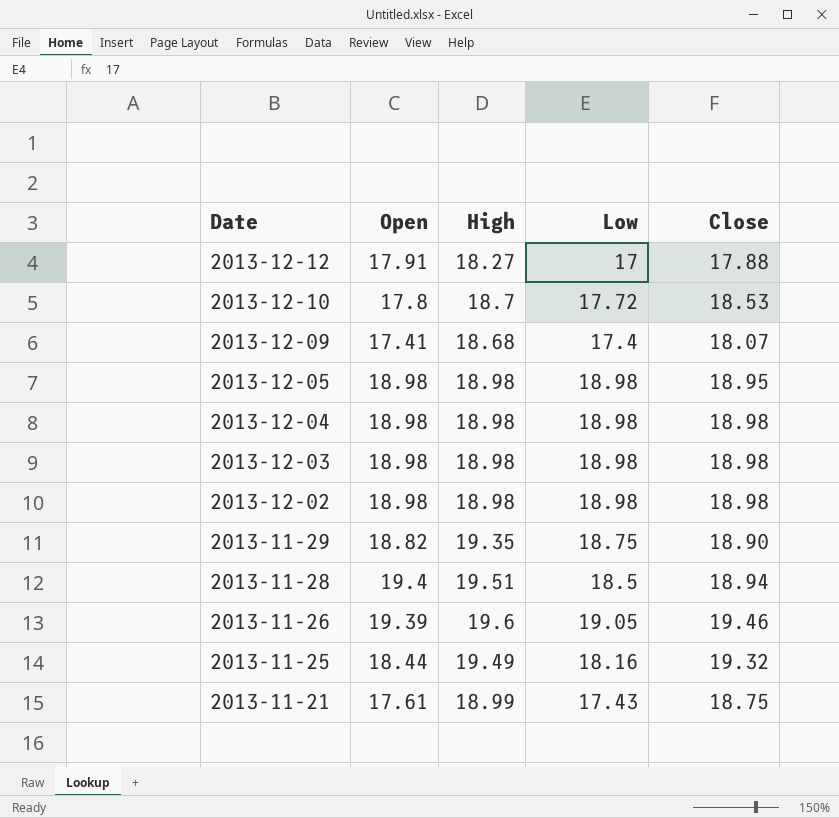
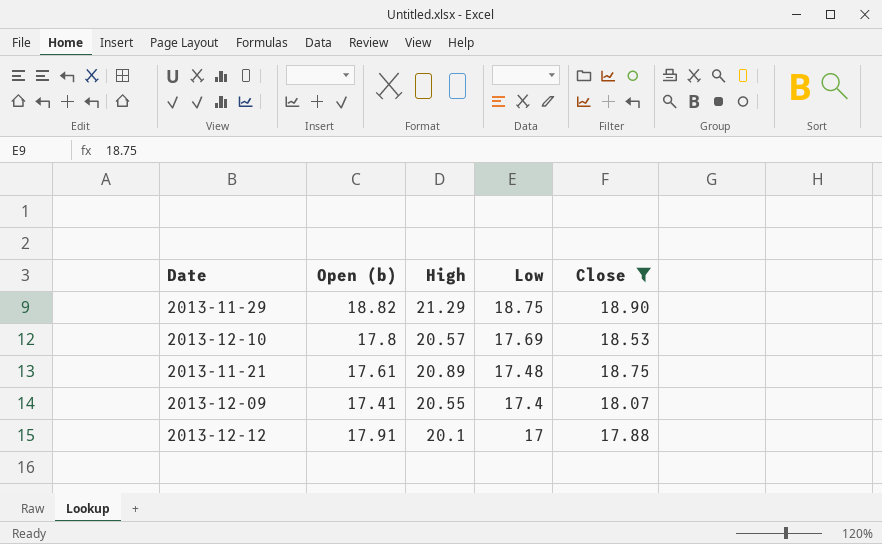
filter: none -> Close <= 18.90
row order: Date descending -> Low descending
column name: Open -> Open (b)
2013-11-29 | High: 19.35 -> 21.29
2013-12-10 | High: 18.7 -> 20.57
2013-12-10 | Low: 17.72 -> 17.69
2013-11-21 | High: 18.99 -> 20.89
2013-11-21 | Low: 17.43 -> 17.48
2013-12-09 | High: 18.68 -> 20.55
2013-12-12 | High: 18.27 -> 20.1

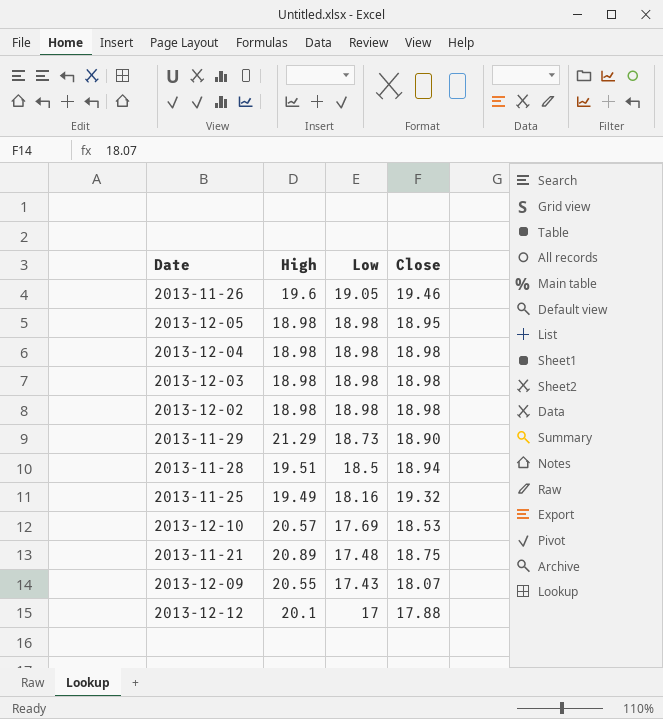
filter: Close <= 18.90 -> none
column Open (b) | position: 2 -> none
2013-11-29 | Low: 18.75 -> 18.73
2013-12-09 | Low: 17.4 -> 17.43

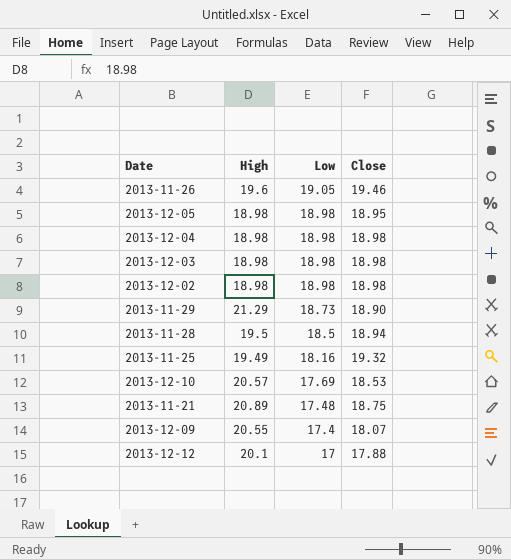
2013-11-28 | High: 19.51 -> 19.5
2013-12-09 | Low: 17.43 -> 17.4

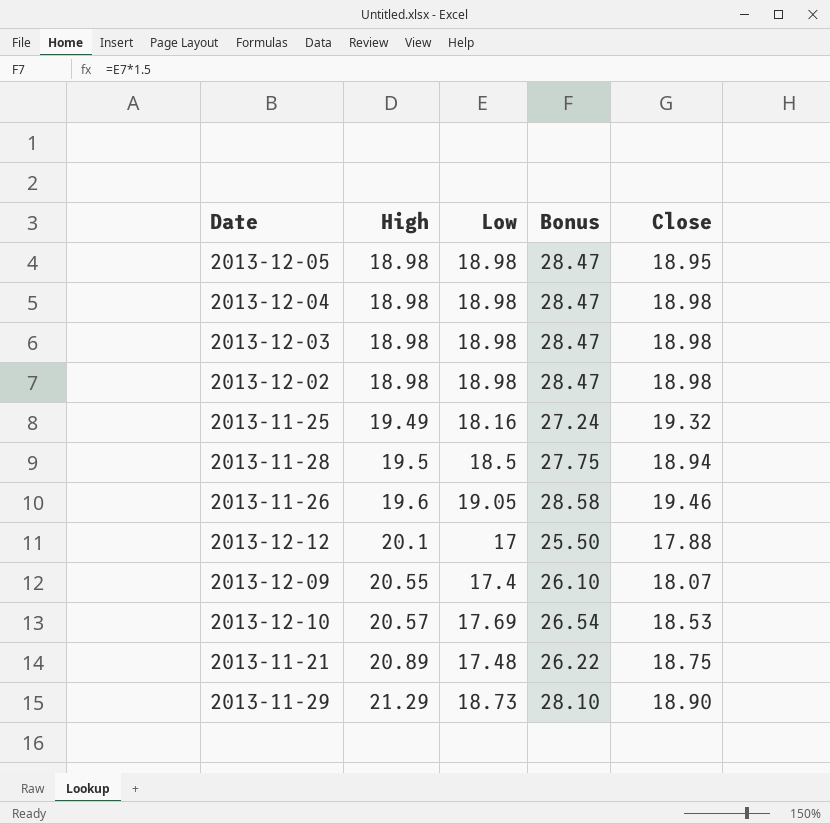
row order: Low descending -> High ascending
column Bonus | formula: none -> [Low] * 1.5

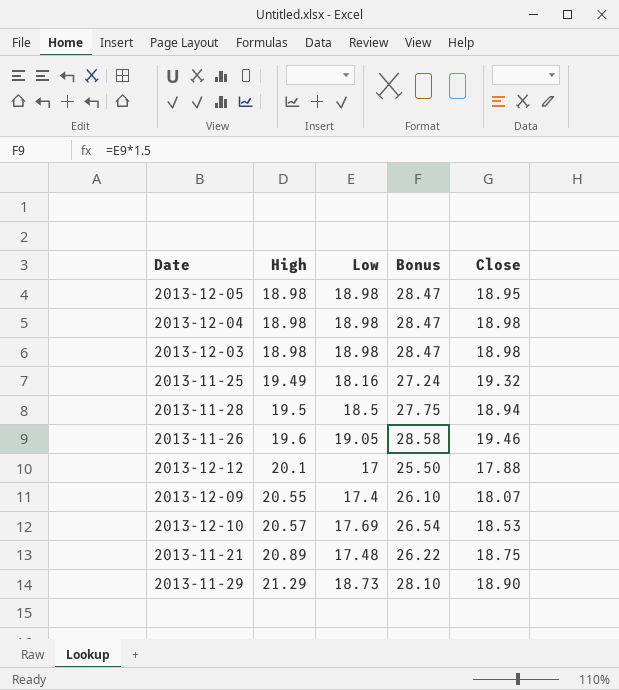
row 2013-12-02: 18.98 | 18.98 | 28.47 | 18.98 -> none

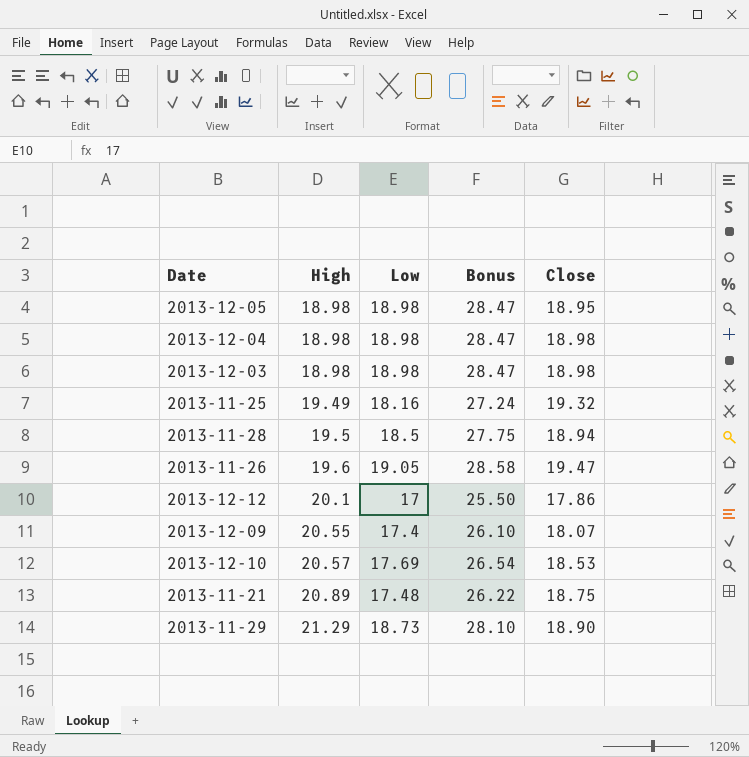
2013-11-26 | Close: 19.46 -> 19.47
2013-12-12 | Close: 17.88 -> 17.86

